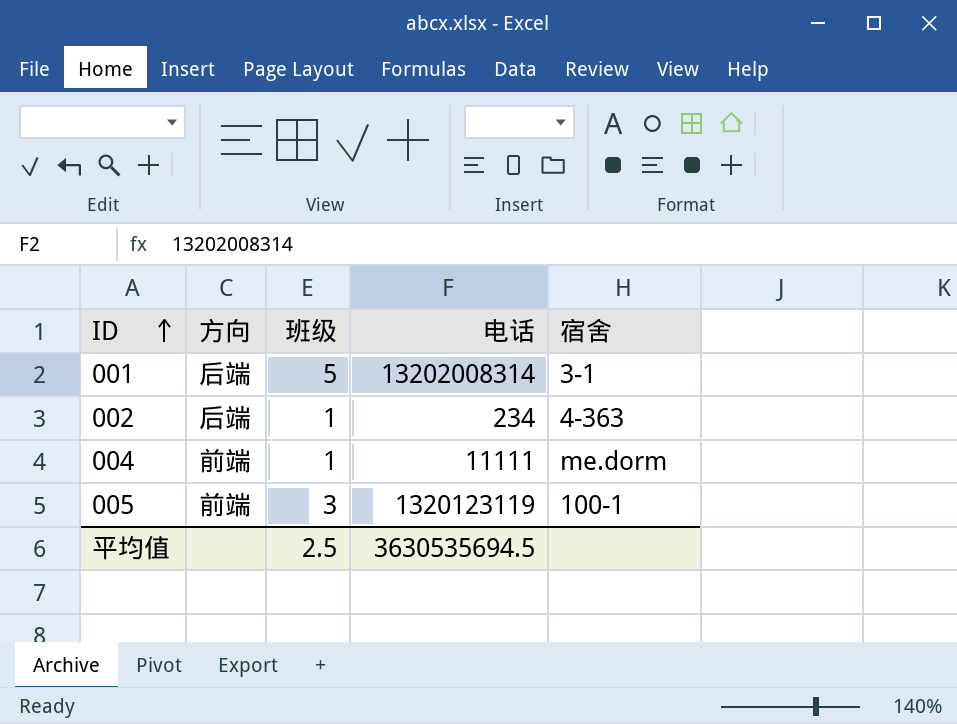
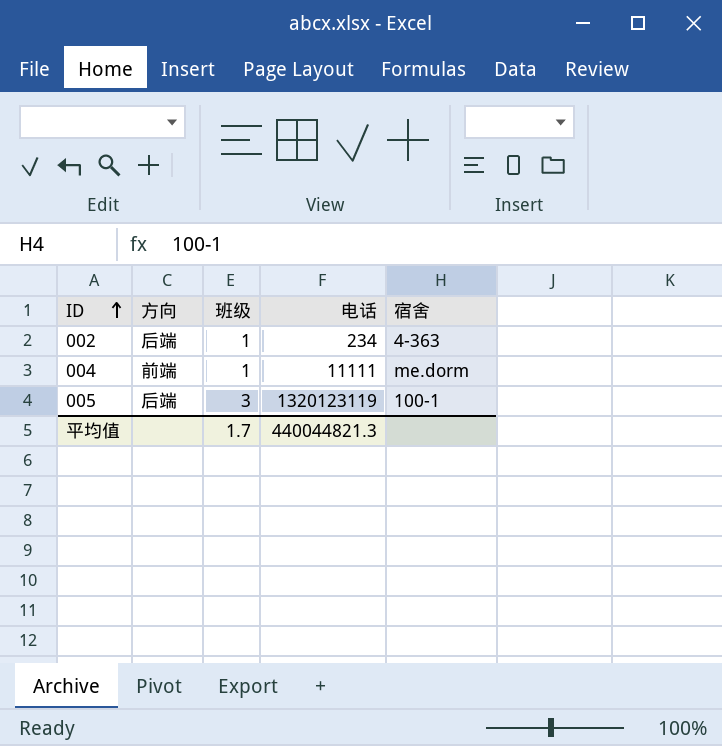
row 001: 后端 | 5 | 13202008314 | 3-1 -> none
005 | 方向: 前端 -> 后端
平均值 | 班级: 2.5 -> 1.7
平均值 | 电话: 3630535694.5 -> 440044821.3

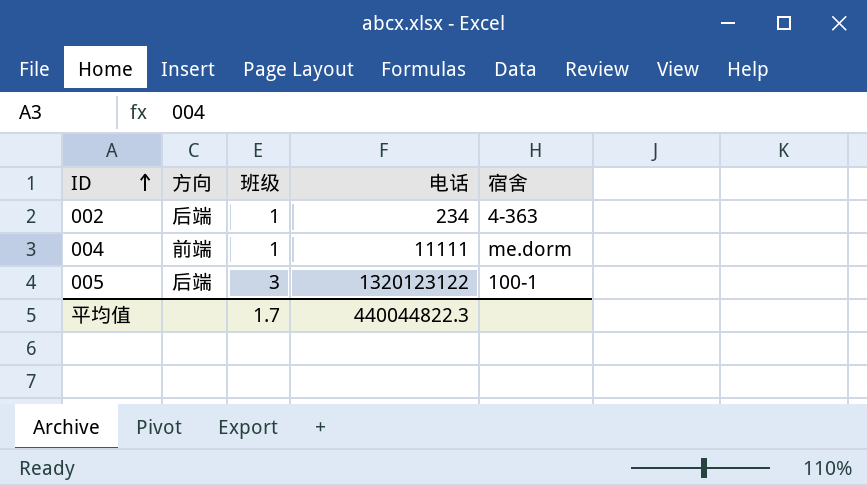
005 | 电话: 1320123119 -> 1320123122
平均值 | 电话: 440044821.3 -> 440044822.3

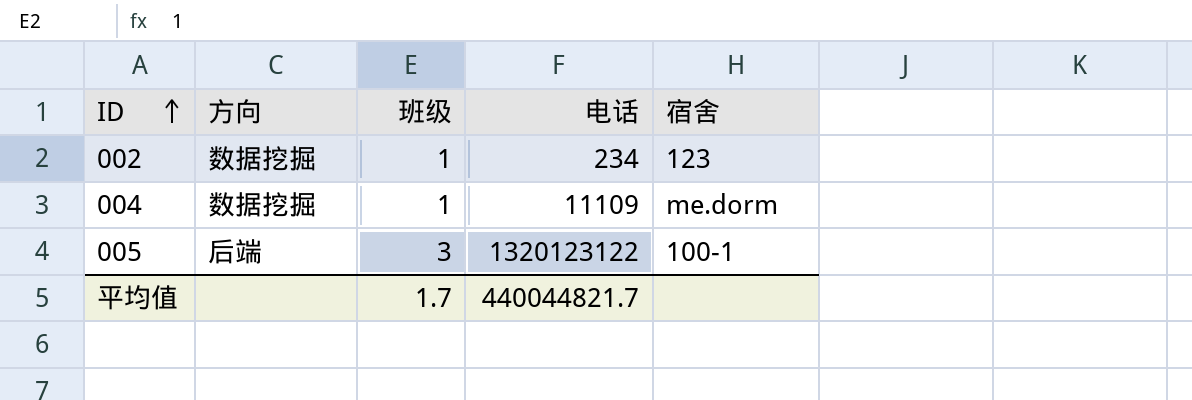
002 | 方向: 后端 -> 数据挖掘
002 | 宿舍: 4-363 -> 123
004 | 方向: 前端 -> 数据挖掘
004 | 电话: 11111 -> 11109
平均值 | 电话: 440044822.3 -> 440044821.7

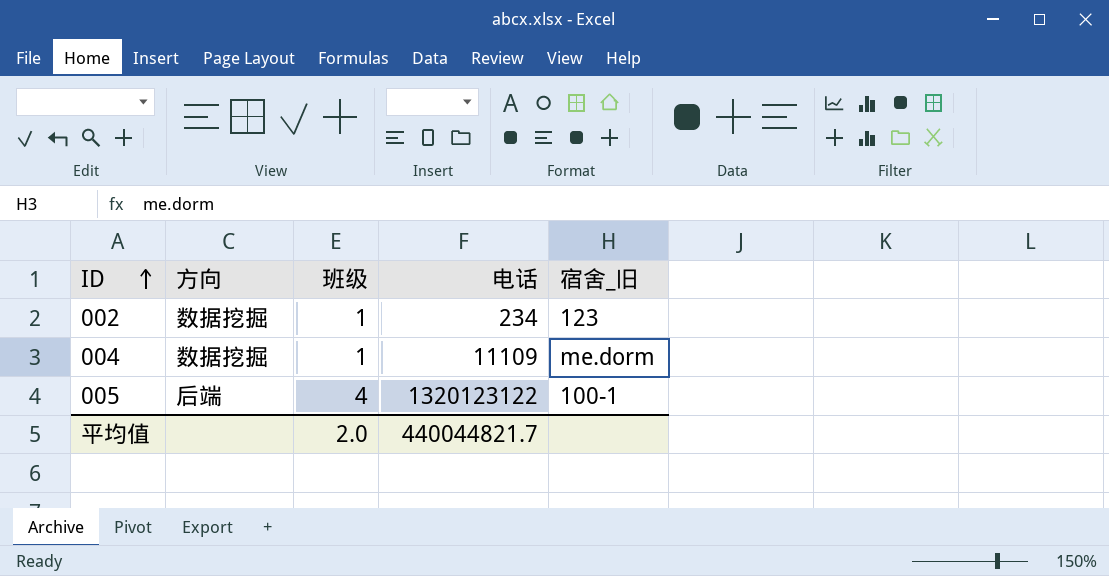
column name: 宿舍 -> 宿舍_旧
005 | 班级: 3 -> 4
平均值 | 班级: 1.7 -> 2.0

